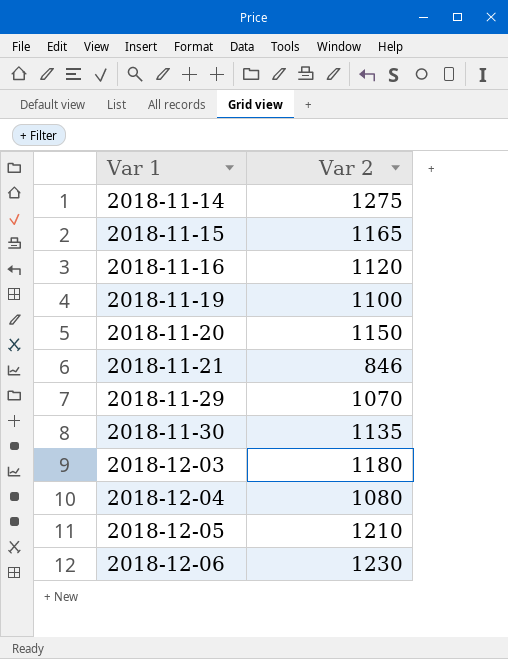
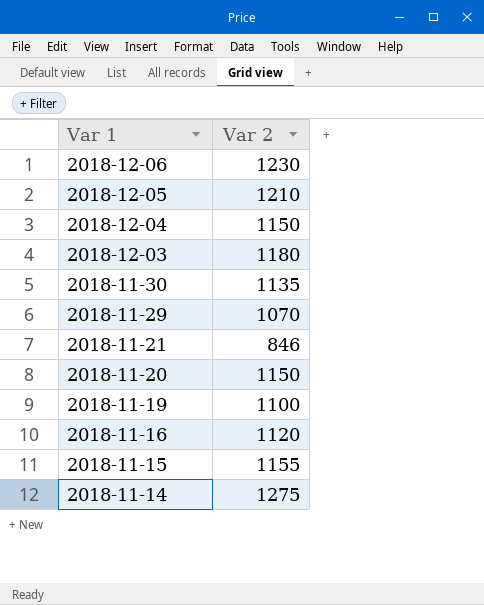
row order: Var 1 ascending -> Var 1 descending
2018-12-04 | Var 2: 1080 -> 1150
2018-11-15 | Var 2: 1165 -> 1155

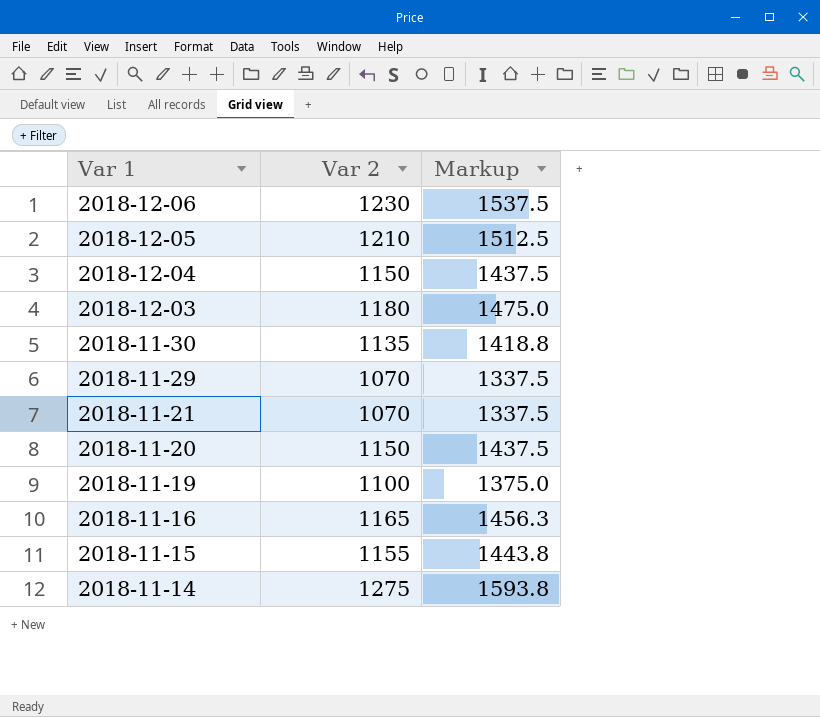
column Markup | formula: none -> [Var 2] * 1.25
2018-11-21 | Var 2: 846 -> 1070
2018-11-16 | Var 2: 1120 -> 1165

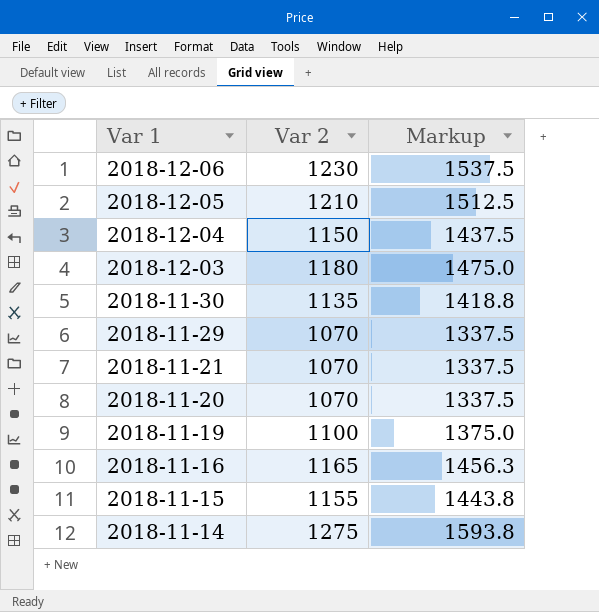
2018-11-20 | Var 2: 1150 -> 1070
2018-11-20 | Markup: 1437.5 -> 1337.5

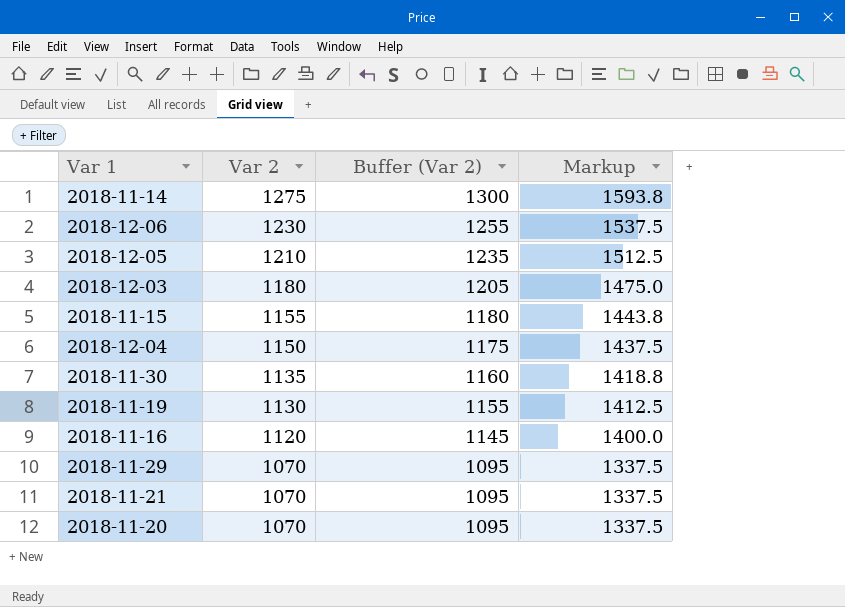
row order: Var 1 descending -> Var 2 descending
column Buffer (Var 2) | formula: none -> [Var 2] + 25
2018-11-19 | Var 2: 1100 -> 1130
2018-11-19 | Markup: 1375.0 -> 1412.5
2018-11-16 | Var 2: 1165 -> 1120
2018-11-16 | Markup: 1456.3 -> 1400.0

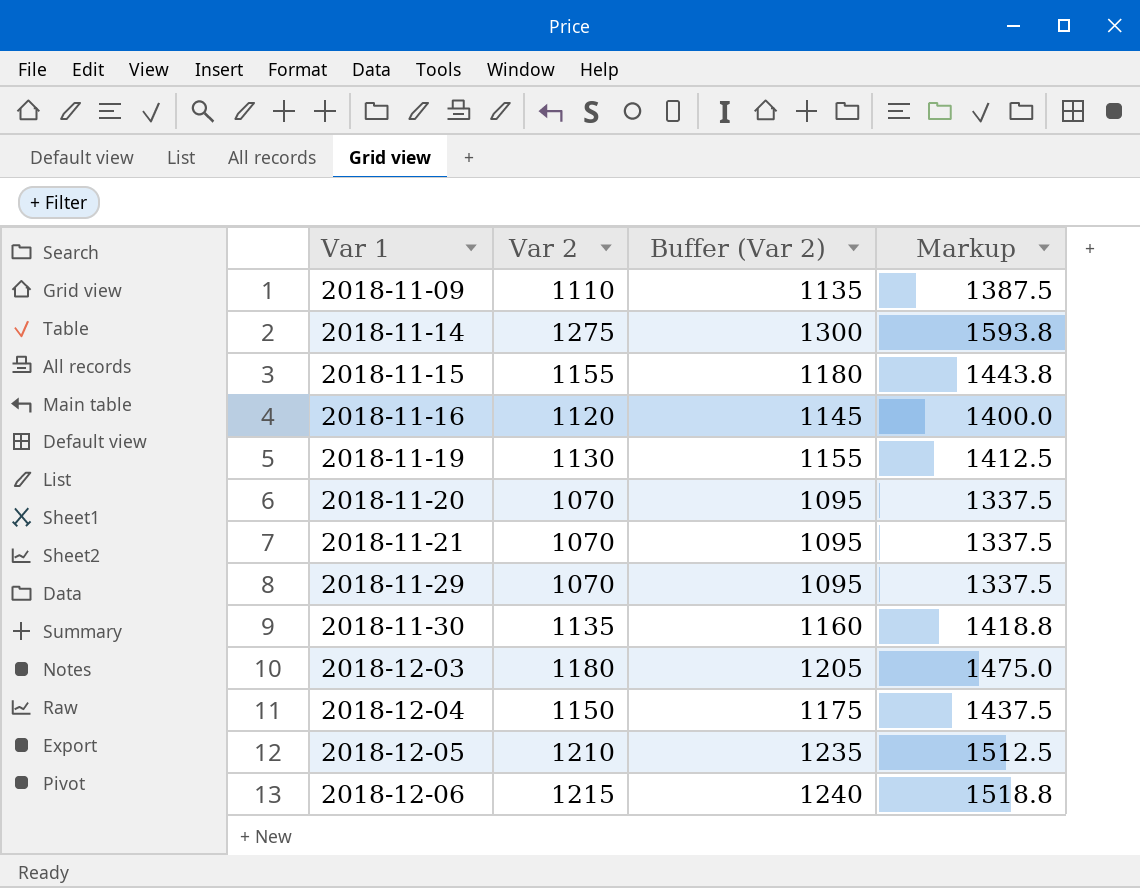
row order: Var 2 descending -> Var 1 ascending
row 2018-11-09: none -> 1110 | 1135 | 1387.5
2018-12-06 | Var 2: 1230 -> 1215
2018-12-06 | Buffer (Var 2): 1255 -> 1240
2018-12-06 | Markup: 1537.5 -> 1518.8

